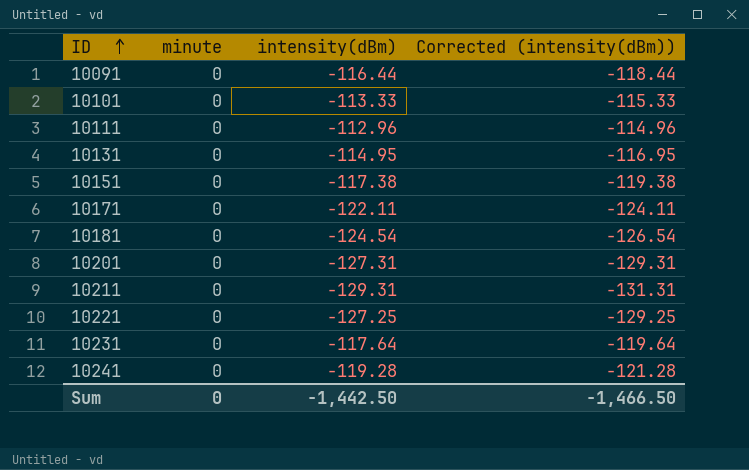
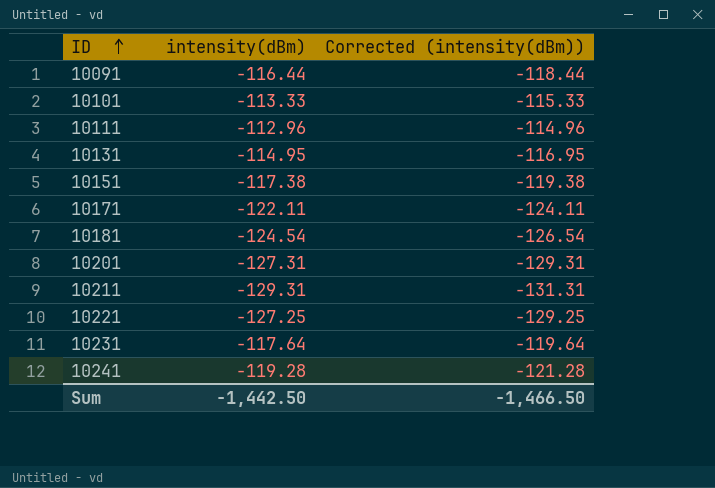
column minute | position: 2 -> none

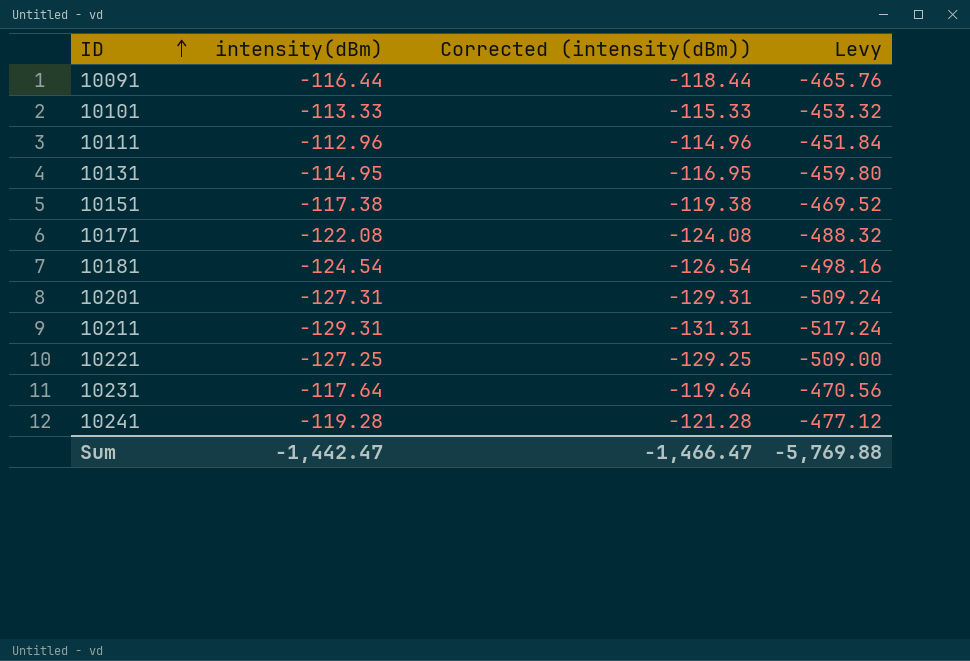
column Levy | formula: none -> [intensity(dBm)] * 4
10171 | intensity(dBm): -122.11 -> -122.08
10171 | Corrected (intensity(dBm)): -124.11 -> -124.08
Sum | intensity(dBm): -1,442.50 -> -1,442.47
Sum | Corrected (intensity(dBm)): -1,466.50 -> -1,466.47

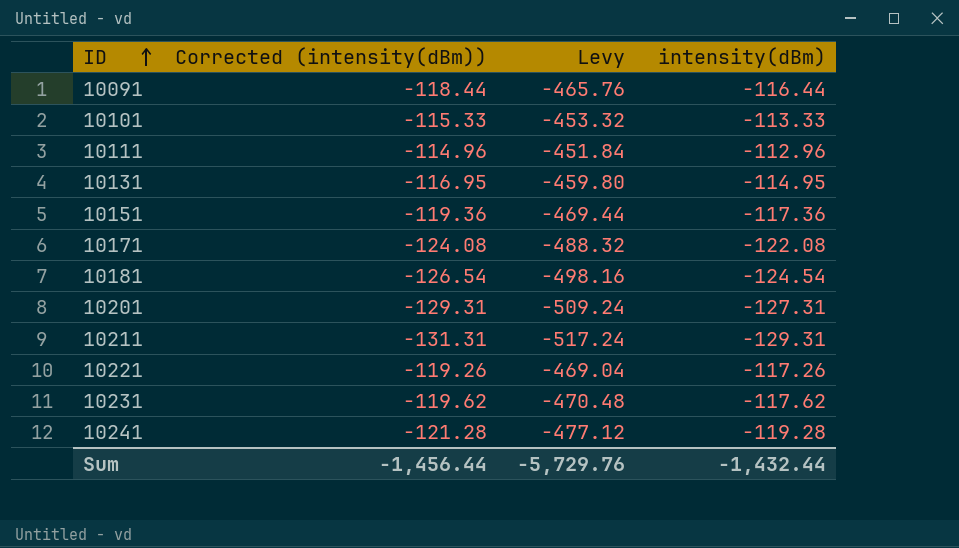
column intensity(dBm) | position: 2 -> 4
10151 | Corrected (intensity(dBm)): -119.38 -> -119.36
10151 | Levy: -469.52 -> -469.44
10151 | intensity(dBm): -117.38 -> -117.36
10221 | Corrected (intensity(dBm)): -129.25 -> -119.26
10221 | Levy: -509.00 -> -469.04
10221 | intensity(dBm): -127.25 -> -117.26
10231 | Corrected (intensity(dBm)): -119.64 -> -119.62
10231 | Levy: -470.56 -> -470.48
10231 | intensity(dBm): -117.64 -> -117.62
Sum | Corrected (intensity(dBm)): -1,466.47 -> -1,456.44
Sum | Levy: -5,769.88 -> -5,729.76
Sum | intensity(dBm): -1,442.47 -> -1,432.44

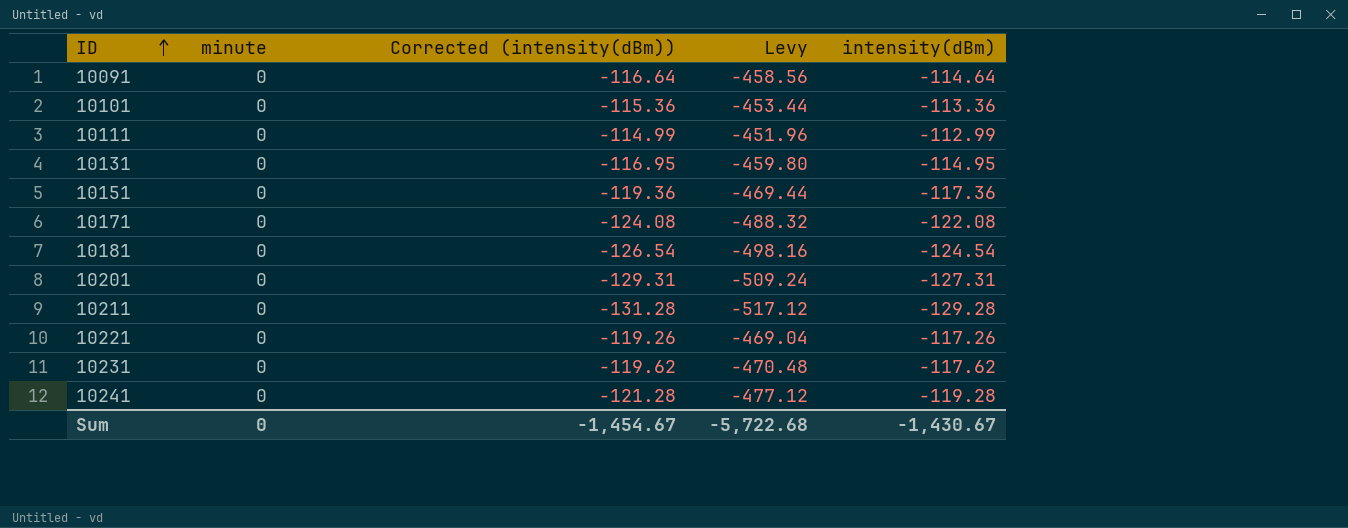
column minute | position: none -> 2
10091 | Corrected (intensity(dBm)): -118.44 -> -116.64
10091 | Levy: -465.76 -> -458.56
10091 | intensity(dBm): -116.44 -> -114.64
10101 | Corrected (intensity(dBm)): -115.33 -> -115.36
10101 | Levy: -453.32 -> -453.44
10101 | intensity(dBm): -113.33 -> -113.36
10111 | Corrected (intensity(dBm)): -114.96 -> -114.99
10111 | Levy: -451.84 -> -451.96
10111 | intensity(dBm): -112.96 -> -112.99
10211 | Corrected (intensity(dBm)): -131.31 -> -131.28
10211 | Levy: -517.24 -> -517.12
10211 | intensity(dBm): -129.31 -> -129.28
Sum | Corrected (intensity(dBm)): -1,456.44 -> -1,454.67
Sum | Levy: -5,729.76 -> -5,722.68
Sum | intensity(dBm): -1,432.44 -> -1,430.67

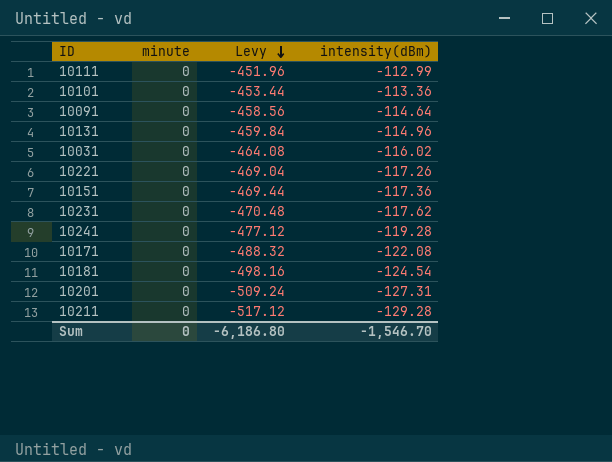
row order: ID ascending -> Levy descending
column Corrected (intensity(dBm)) | formula: [intensity(dBm)] - 2 -> none
10131 | Levy: -459.80 -> -459.84
10131 | intensity(dBm): -114.95 -> -114.96
row 10031: none -> 0 | -464.08 | -116.02
Sum | Levy: -5,722.68 -> -6,186.80
Sum | intensity(dBm): -1,430.67 -> -1,546.70

